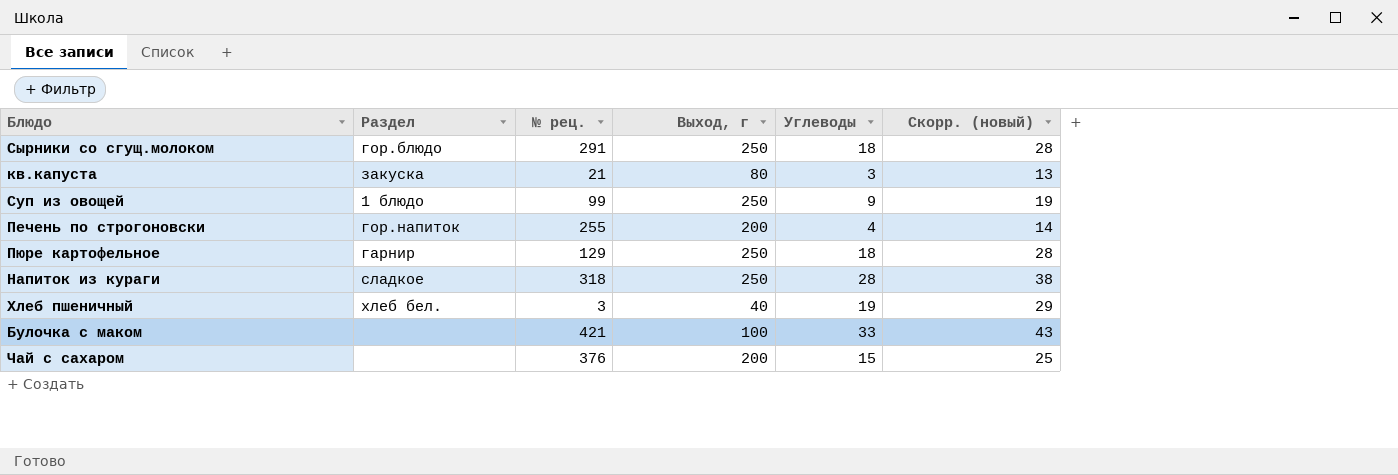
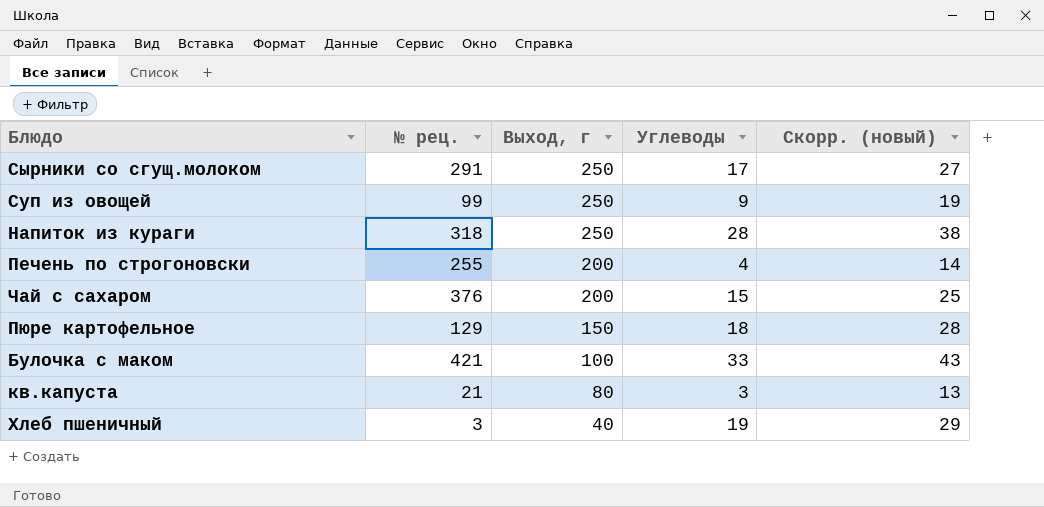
row order: none -> Выход, г descending
column Раздел | position: 2 -> none
Сырники со сгущ.молоком | Углеводы: 18 -> 17
Сырники со сгущ.молоком | Скорр. (новый): 28 -> 27
Пюре картофельное | Выход, г: 250 -> 150

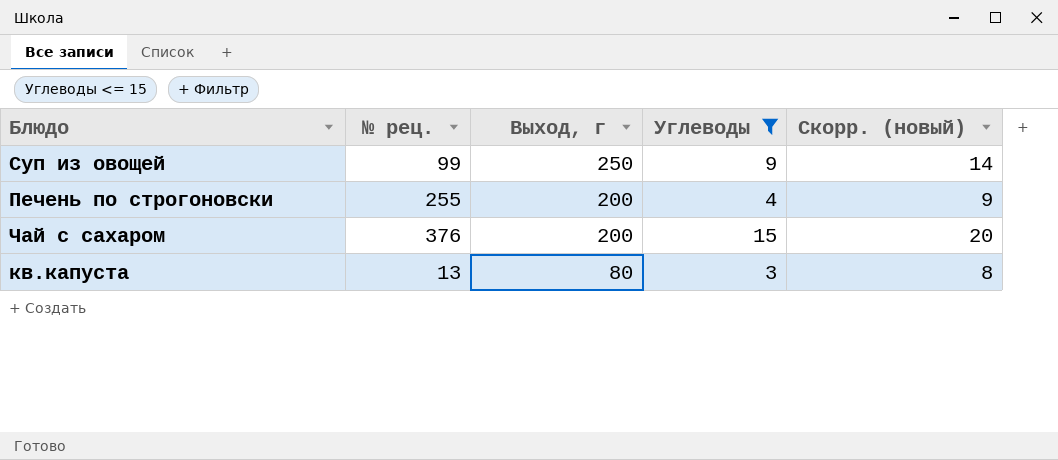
filter: none -> Углеводы <= 15
column Скорр. (новый) | formula: [Углеводы] + 10 -> [Углеводы] + 5
кв.капуста | № рец.: 21 -> 13

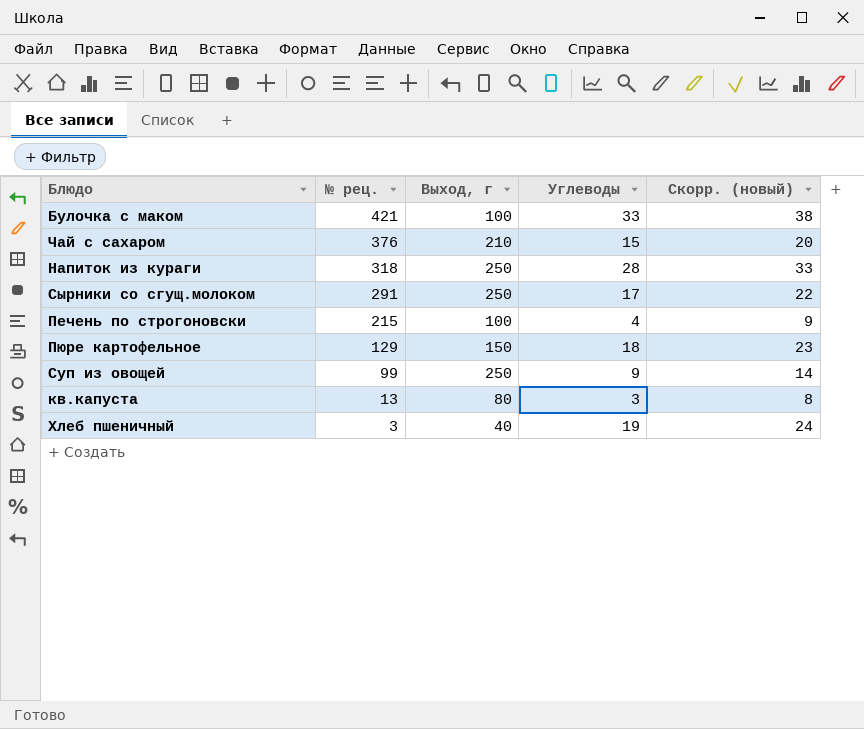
filter: Углеводы <= 15 -> none
row order: Выход, г descending -> № рец. descending
Чай с сахаром | Выход, г: 200 -> 210
Печень по строгоновски | № рец.: 255 -> 215
Печень по строгоновски | Выход, г: 200 -> 100

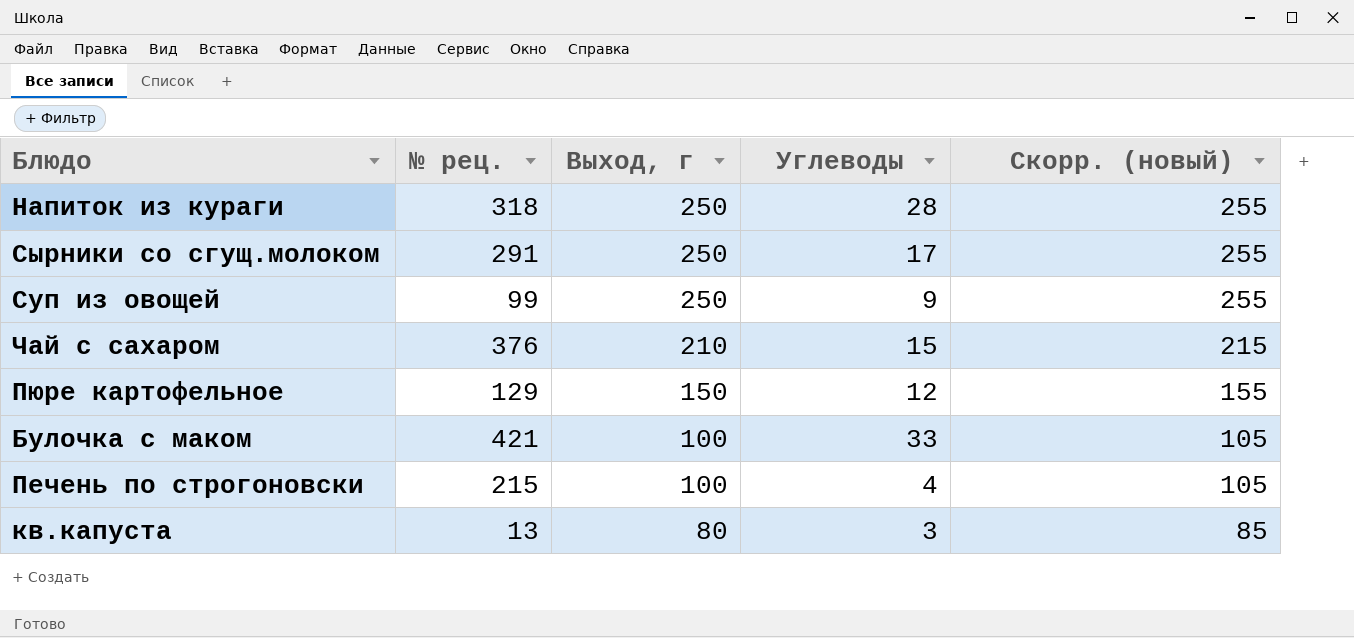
row order: № рец. descending -> Выход, г descending
column Скорр. (новый) | formula: [Углеводы] + 5 -> [Выход, г] + 5
row Хлеб пшеничный: 3 | 40 | 19 | 24 -> none
Пюре картофельное | Углеводы: 18 -> 12

